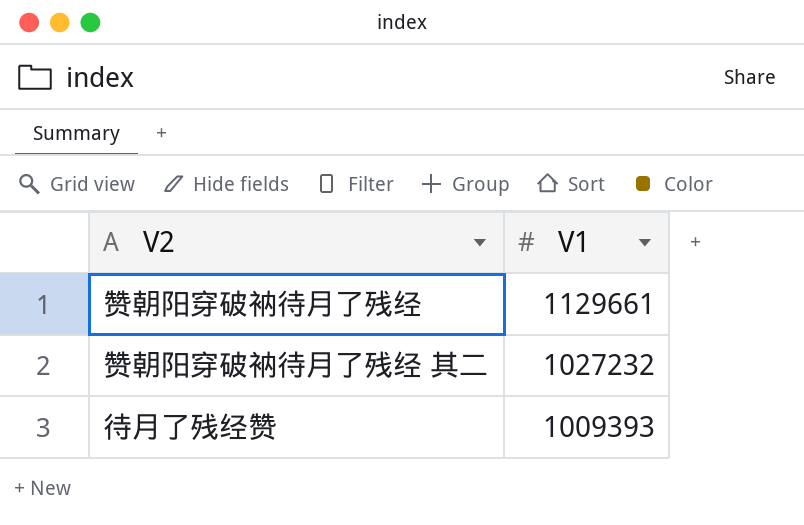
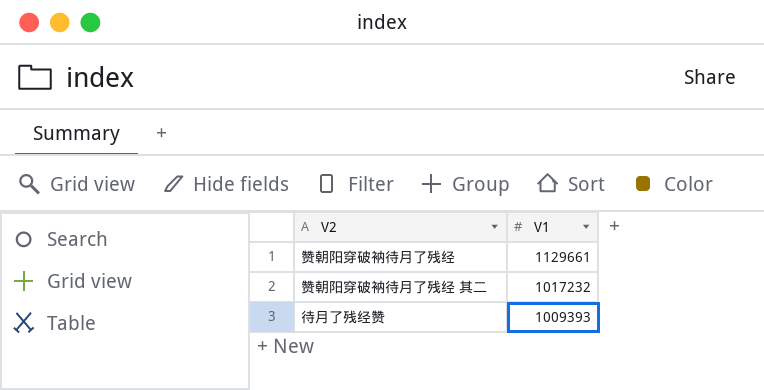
赞朝阳穿破衲待月了残经 其二 | V1: 1027232 -> 1017232

